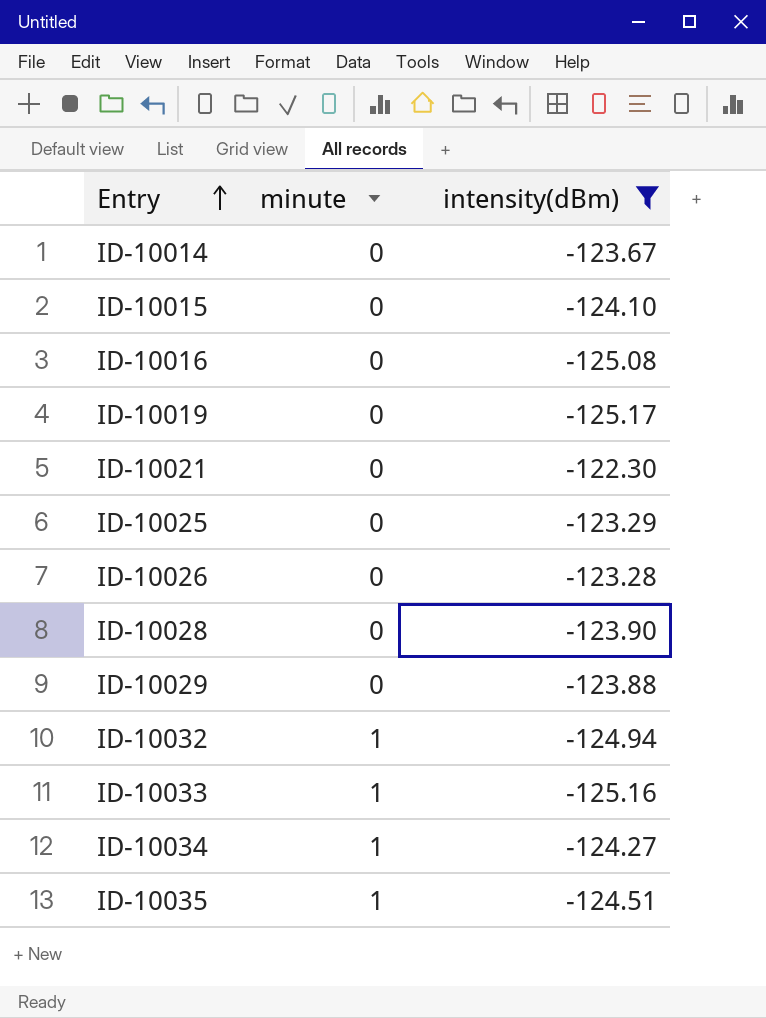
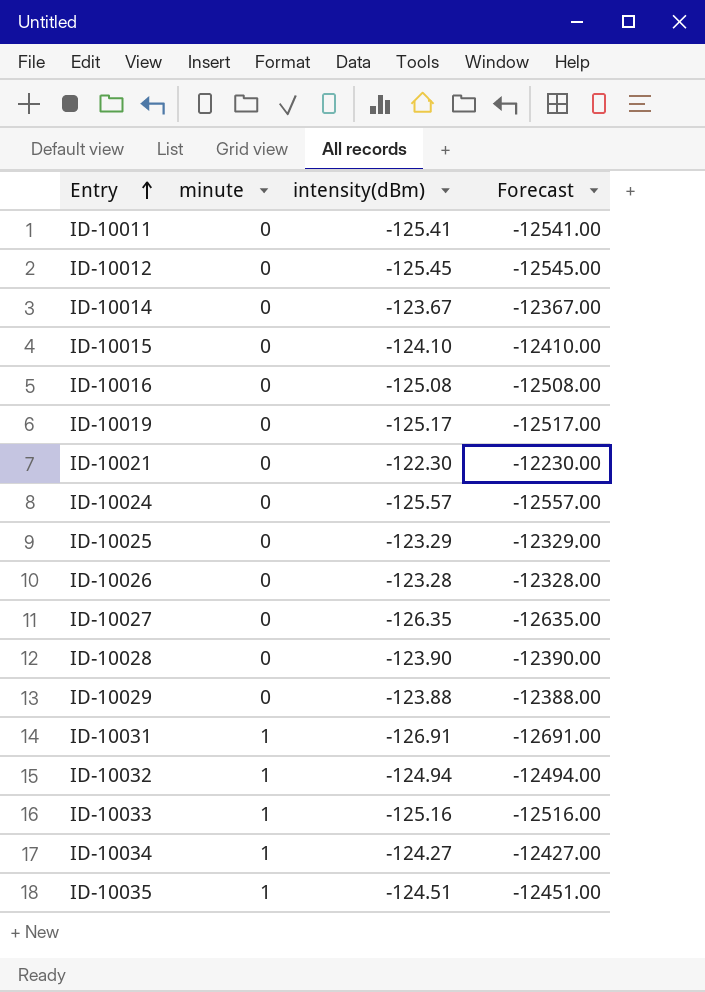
filter: intensity(dBm) >= -125.17 -> none
column Forecast | formula: none -> [intensity(dBm)] * 100

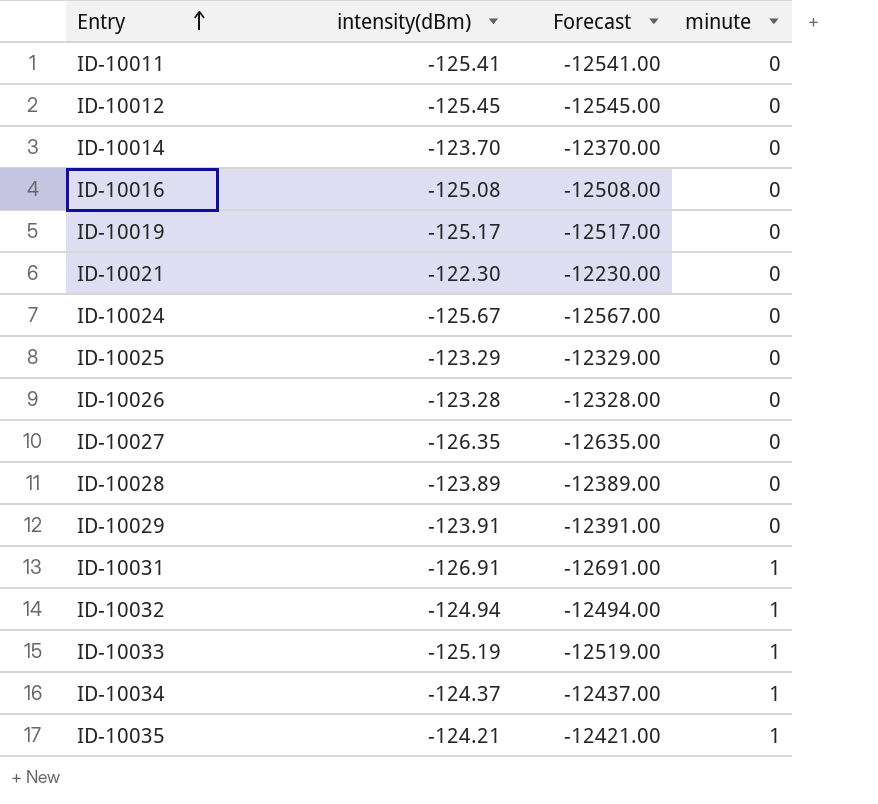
column minute | position: 2 -> 4
row ID-10015: 0 | -124.10 | -12410.00 -> none
ID-10014 | intensity(dBm): -123.67 -> -123.70
ID-10014 | Forecast: -12367.00 -> -12370.00
ID-10024 | intensity(dBm): -125.57 -> -125.67
ID-10024 | Forecast: -12557.00 -> -12567.00
ID-10028 | intensity(dBm): -123.90 -> -123.89
ID-10028 | Forecast: -12390.00 -> -12389.00
ID-10029 | intensity(dBm): -123.88 -> -123.91
ID-10029 | Forecast: -12388.00 -> -12391.00
ID-10033 | intensity(dBm): -125.16 -> -125.19
ID-10033 | Forecast: -12516.00 -> -12519.00
ID-10034 | intensity(dBm): -124.27 -> -124.37
ID-10034 | Forecast: -12427.00 -> -12437.00
ID-10035 | intensity(dBm): -124.51 -> -124.21
ID-10035 | Forecast: -12451.00 -> -12421.00

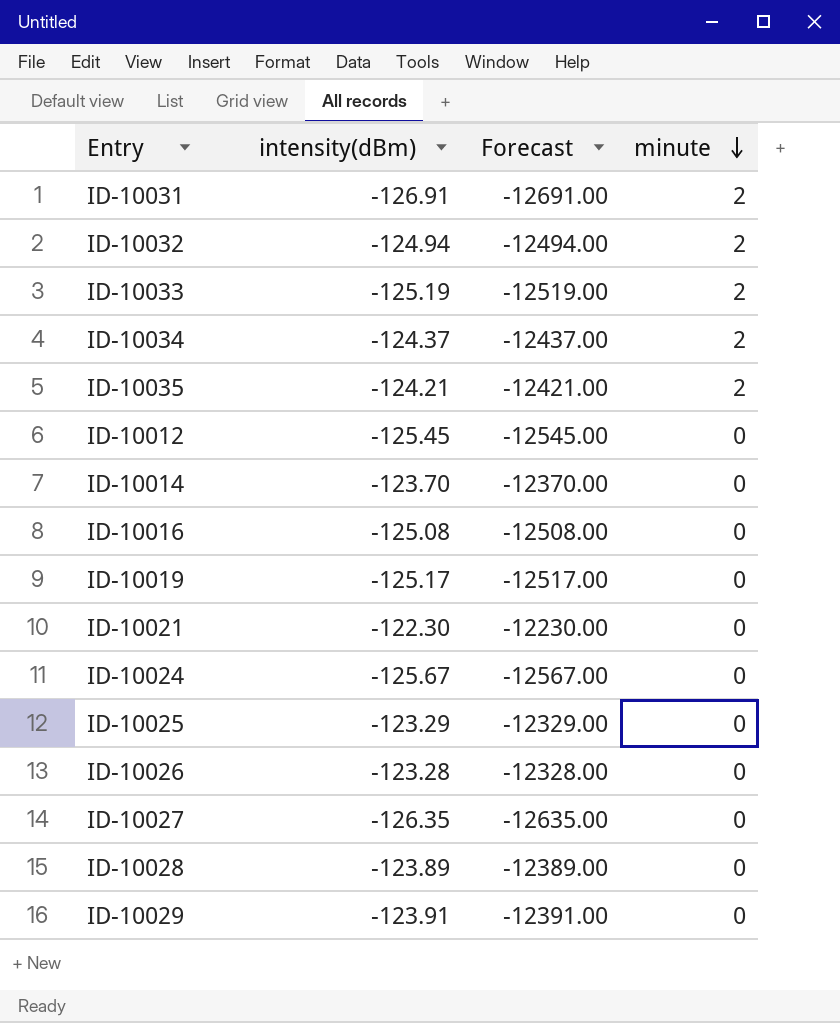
row order: Entry ascending -> minute descending
row ID-10011: -125.41 | -12541.00 | 0 -> none
ID-10031 | minute: 1 -> 2
ID-10032 | minute: 1 -> 2
ID-10033 | minute: 1 -> 2
ID-10034 | minute: 1 -> 2
ID-10035 | minute: 1 -> 2

